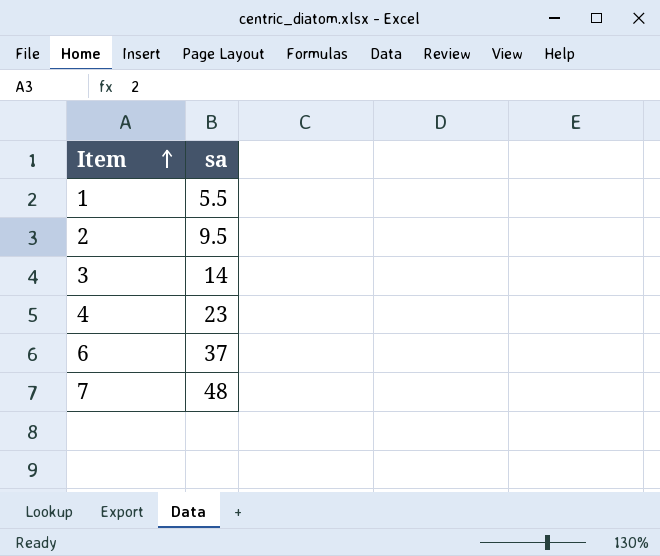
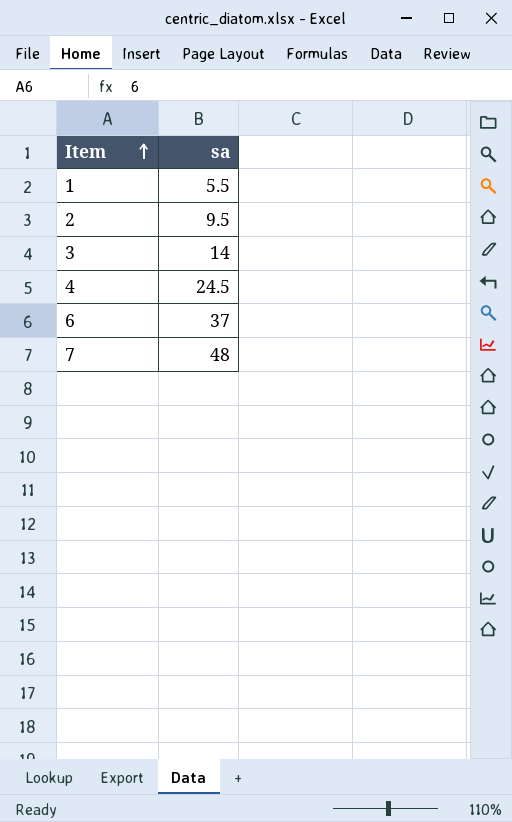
4 | sa: 23 -> 24.5

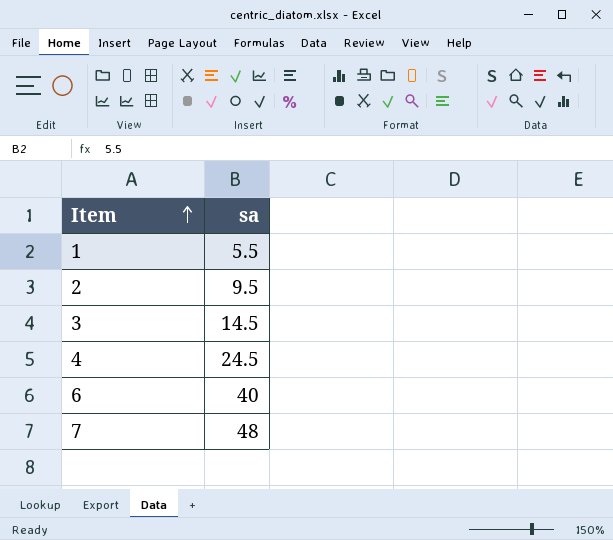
3 | sa: 14 -> 14.5
6 | sa: 37 -> 40

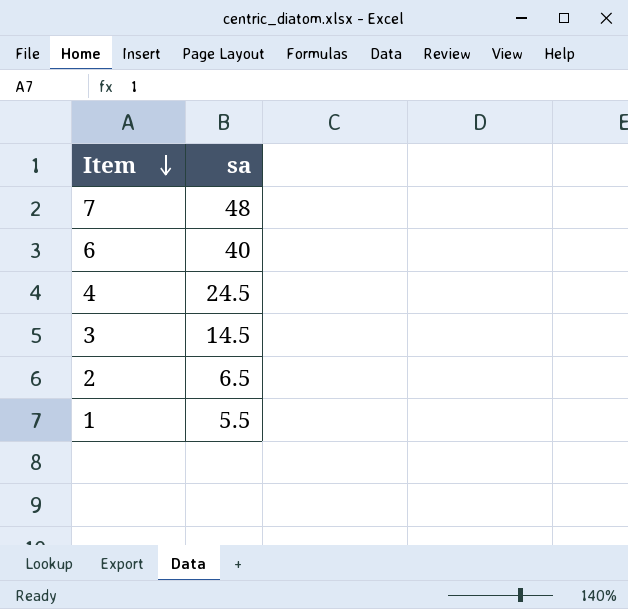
row order: Item ascending -> Item descending
2 | sa: 9.5 -> 6.5

